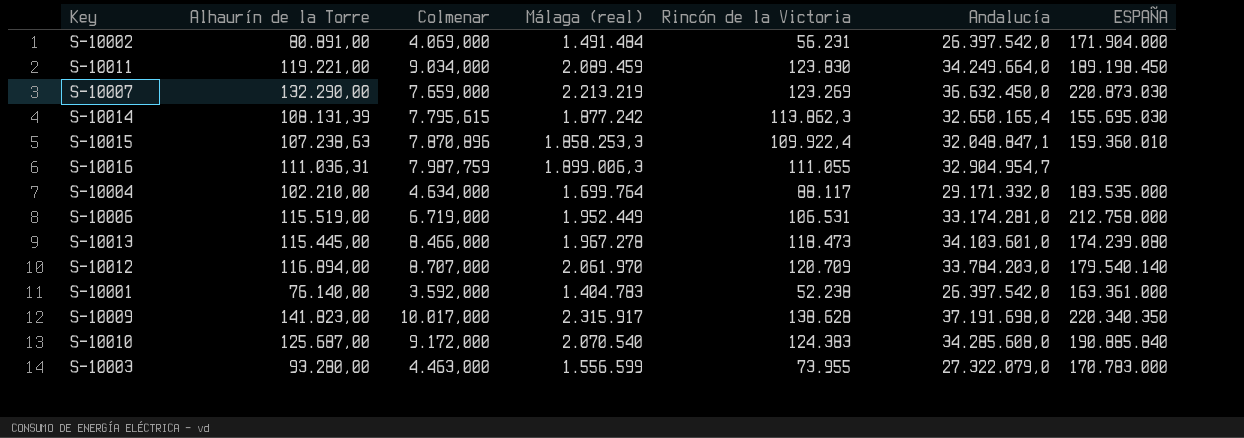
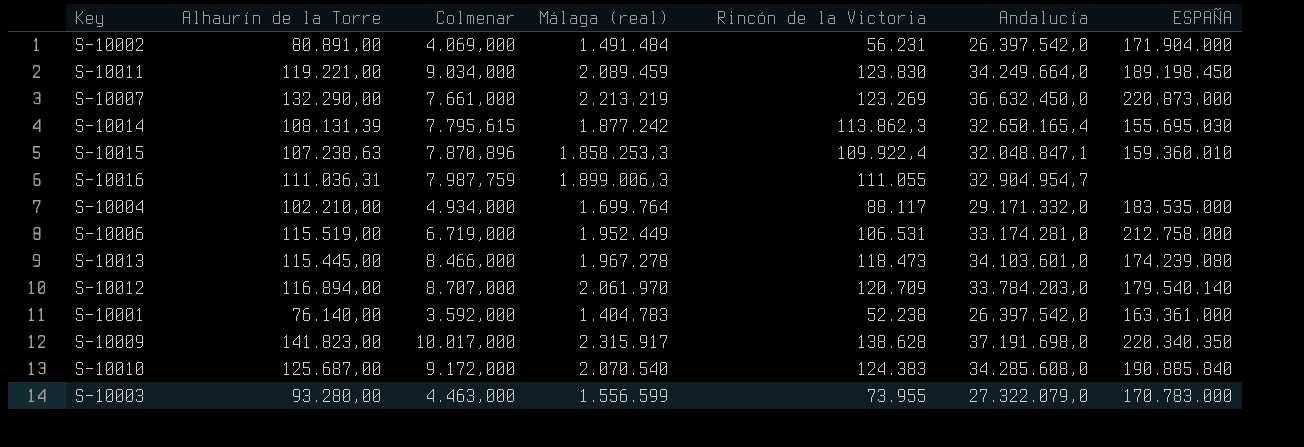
S-10007 | Colmenar: 7.659,000 -> 7.661,000
S-10007 | ESPAÑA: 220.873.030 -> 220.873.000
S-10004 | Colmenar: 4.634,000 -> 4.934,000

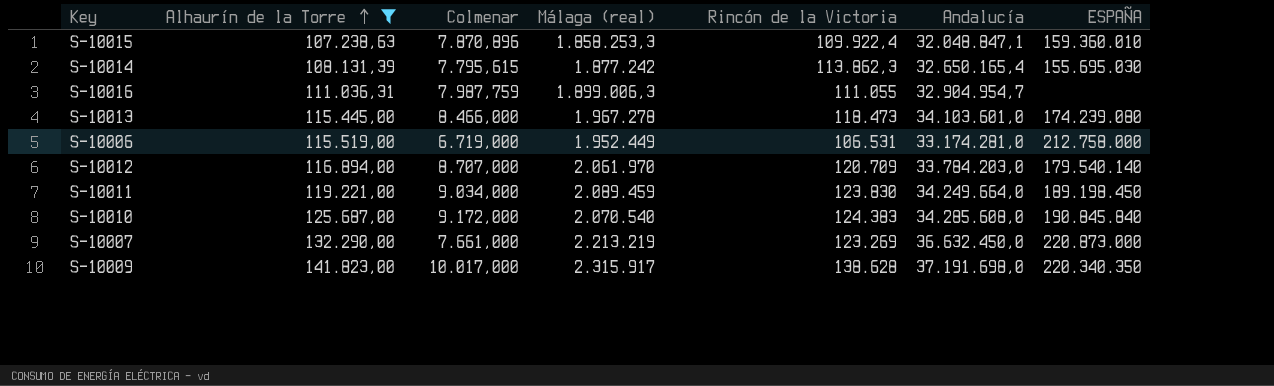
filter: none -> Alhaurín de la Torre >= 107.238,63
row order: none -> Alhaurín de la Torre ascending
S-10010 | ESPAÑA: 190.885.840 -> 190.845.840

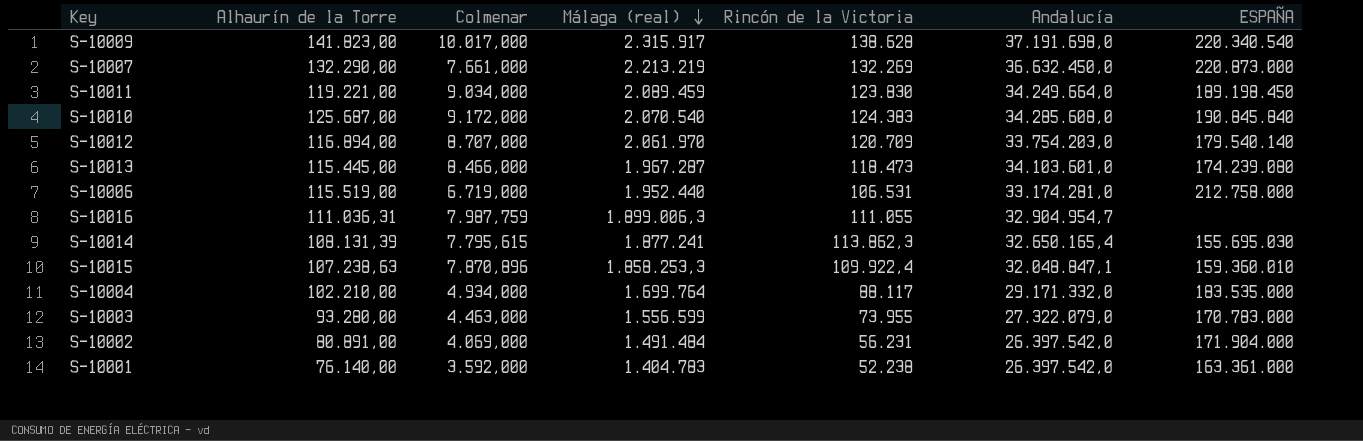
filter: Alhaurín de la Torre >= 107.238,63 -> none
row order: Alhaurín de la Torre ascending -> Málaga (real) descending
S-10009 | ESPAÑA: 220.340.350 -> 220.340.540
S-10007 | Rincón de la Victoria: 123.269 -> 132.269
S-10012 | Andalucía: 33.784.203,0 -> 33.754.203,0
S-10013 | Málaga (real): 1.967.278 -> 1.967.287
S-10006 | Málaga (real): 1.952.449 -> 1.952.440
S-10014 | Málaga (real): 1.877.242 -> 1.877.241

